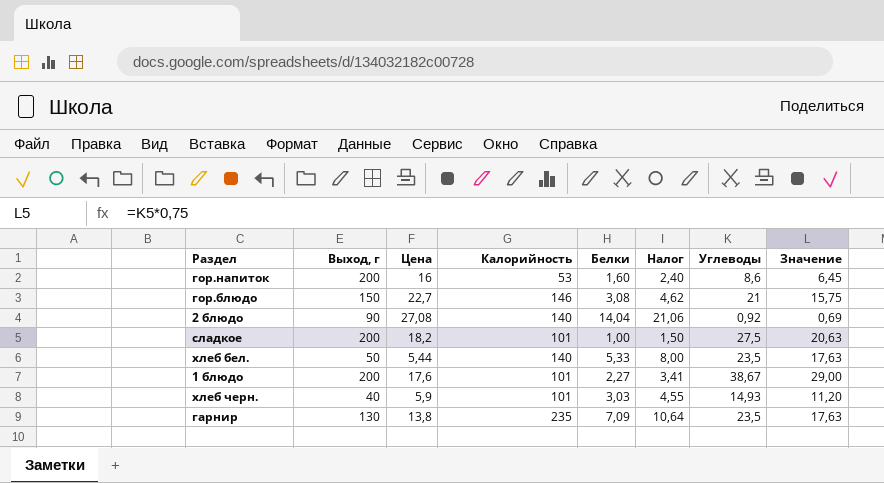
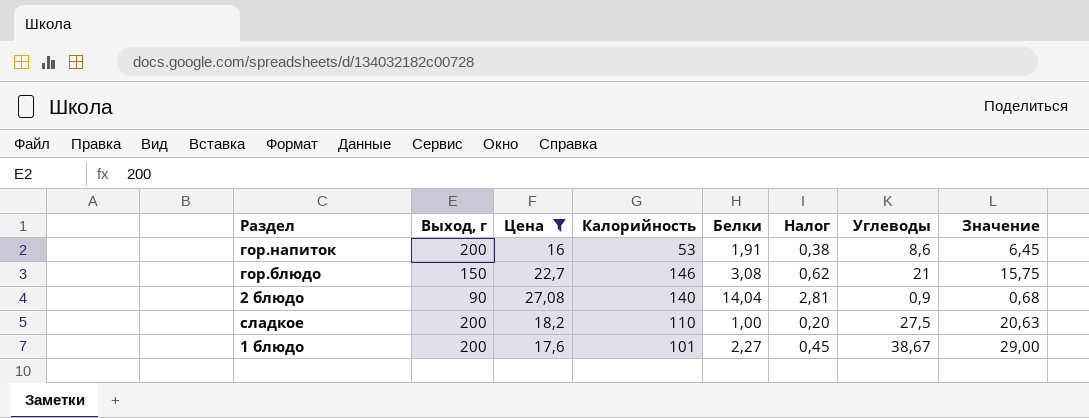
filter: none -> Цена >= 16
column Налог | formula: [Белки] * 1,5 -> [Белки] * 0,2
гор.напиток | Белки: 1,60 -> 1,91
2 блюдо | Углеводы: 0,92 -> 0,9
2 блюдо | Значение: 0,69 -> 0,68
сладкое | Калорийность: 101 -> 110

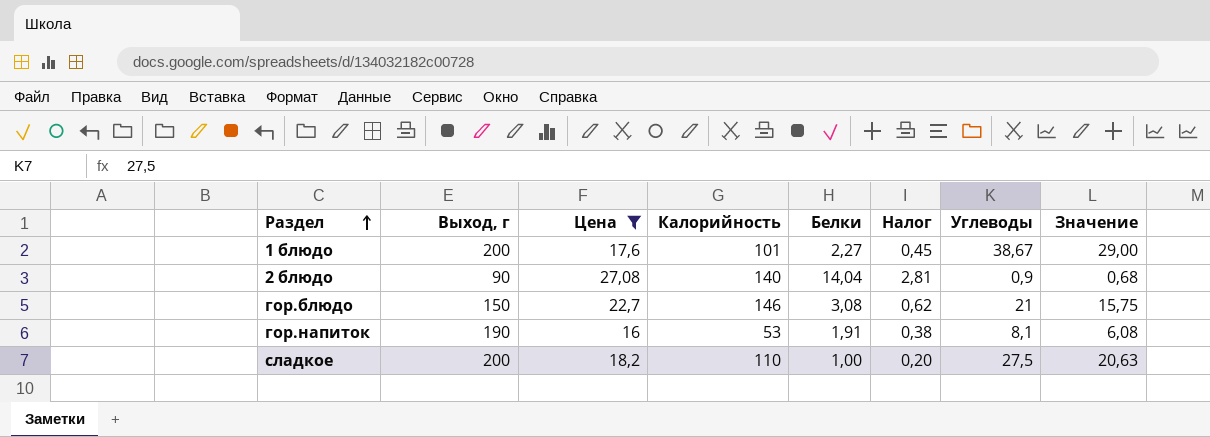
row order: none -> Раздел ascending
гор.напиток | Выход, г: 200 -> 190
гор.напиток | Углеводы: 8,6 -> 8,1
гор.напиток | Значение: 6,45 -> 6,08

